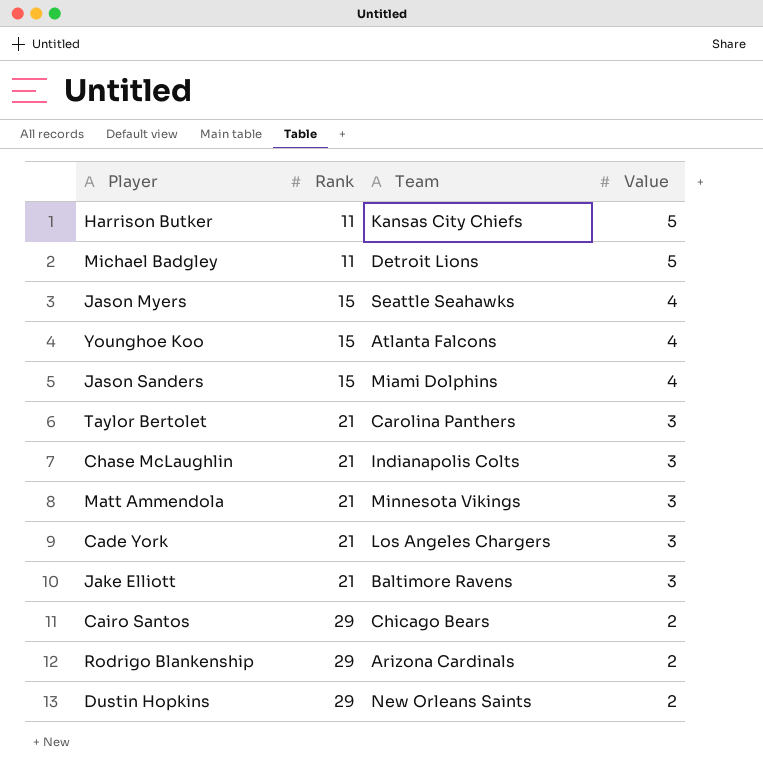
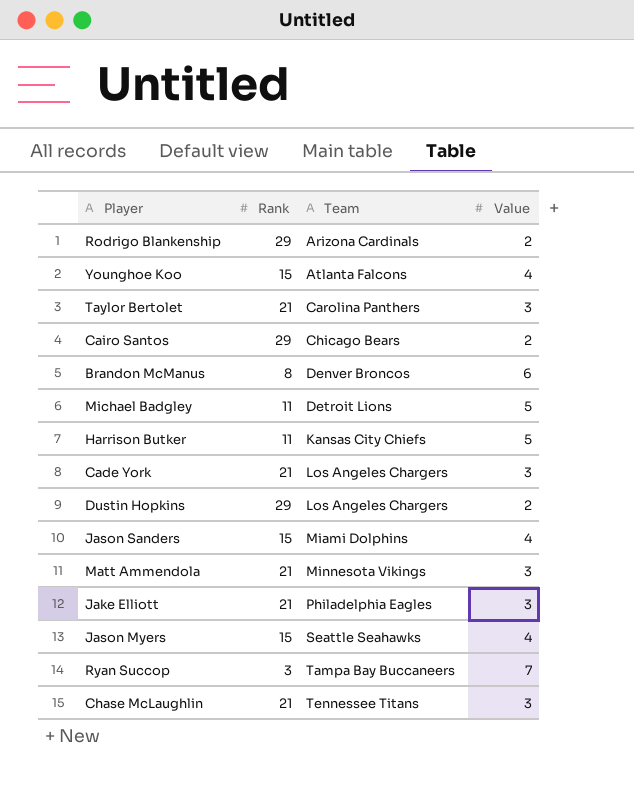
row order: Rank ascending -> Team ascending
row Brandon McManus: none -> 8 | Denver Broncos | 6
Dustin Hopkins | Team: New Orleans Saints -> Los Angeles Chargers
Jake Elliott | Team: Baltimore Ravens -> Philadelphia Eagles
row Ryan Succop: none -> 3 | Tampa Bay Buccaneers | 7
Chase McLaughlin | Team: Indianapolis Colts -> Tennessee Titans

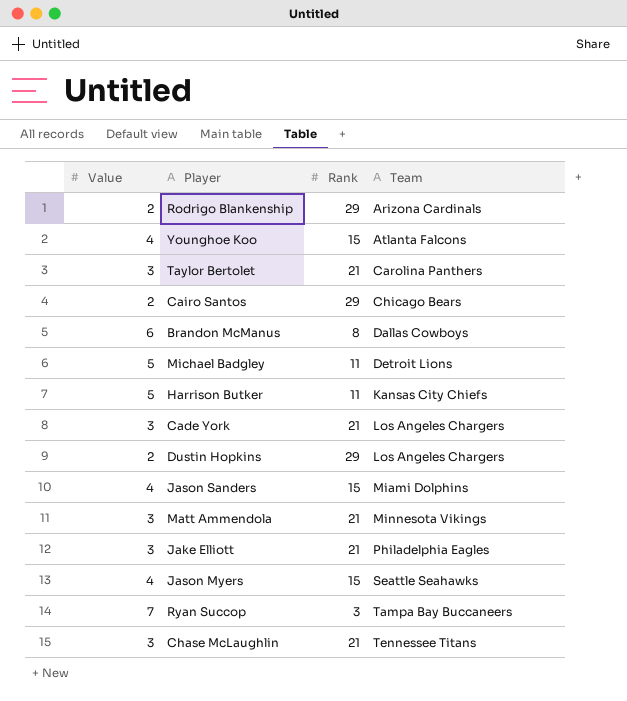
column Value | position: 4 -> 1
Brandon McManus | Team: Denver Broncos -> Dallas Cowboys

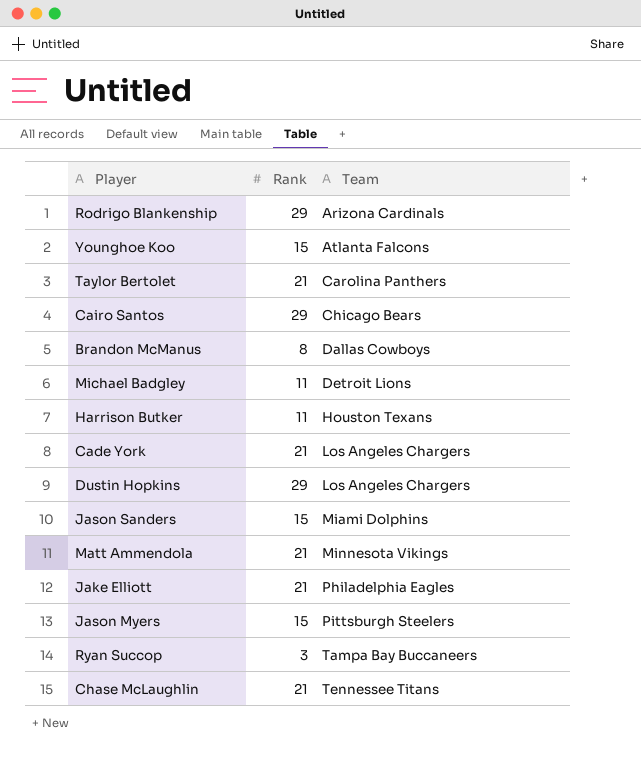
column Value | position: 1 -> none
Harrison Butker | Team: Kansas City Chiefs -> Houston Texans
Jason Myers | Team: Seattle Seahawks -> Pittsburgh Steelers

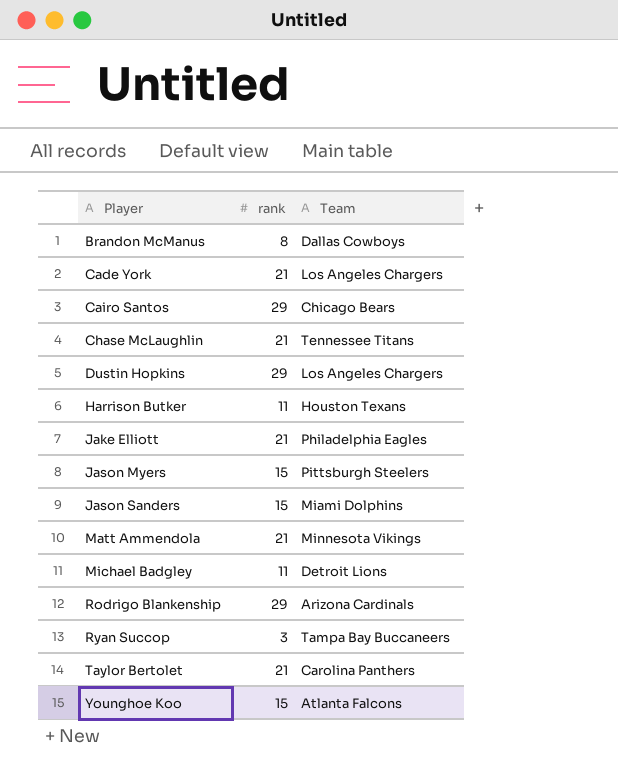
row order: Team ascending -> Player ascending
column name: Rank -> rank

